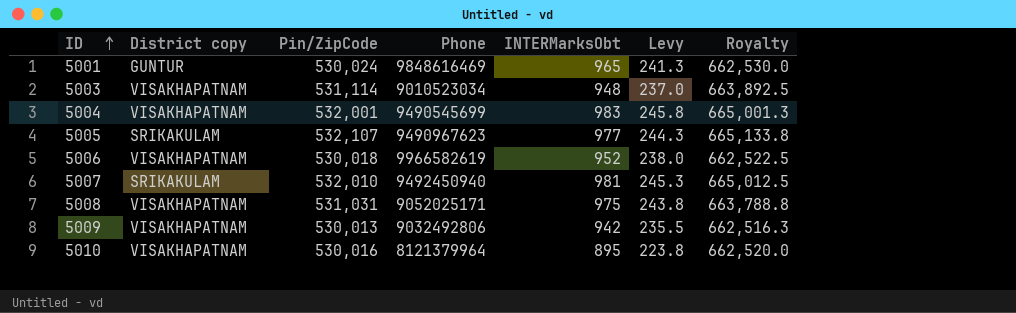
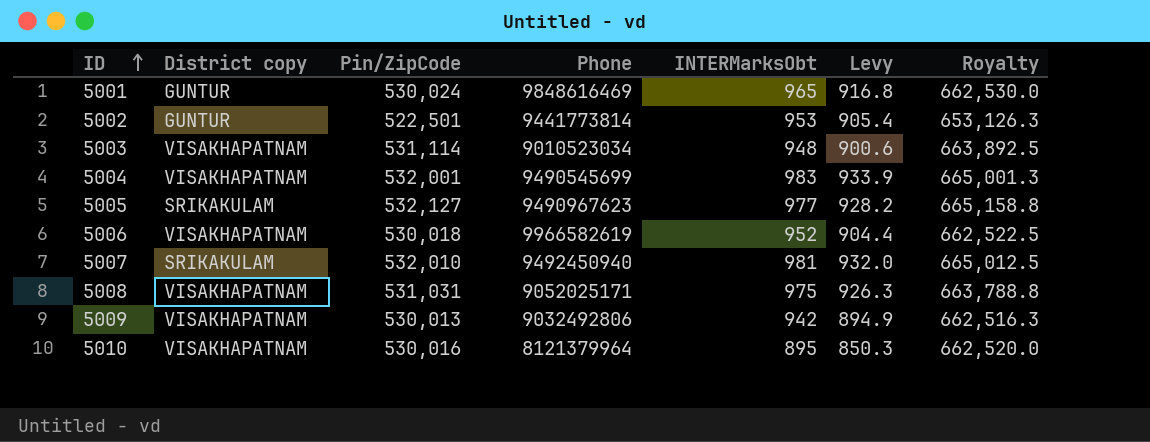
column Levy | formula: [INTERMarksObt] * 0.25 -> [INTERMarksObt] * 0.95
row 5002: none -> GUNTUR | 522,501 | 9441773814 | 953 | 905.4 | 653,126.3
5005 | Pin/ZipCode: 532,107 -> 532,127
5005 | Royalty: 665,133.8 -> 665,158.8

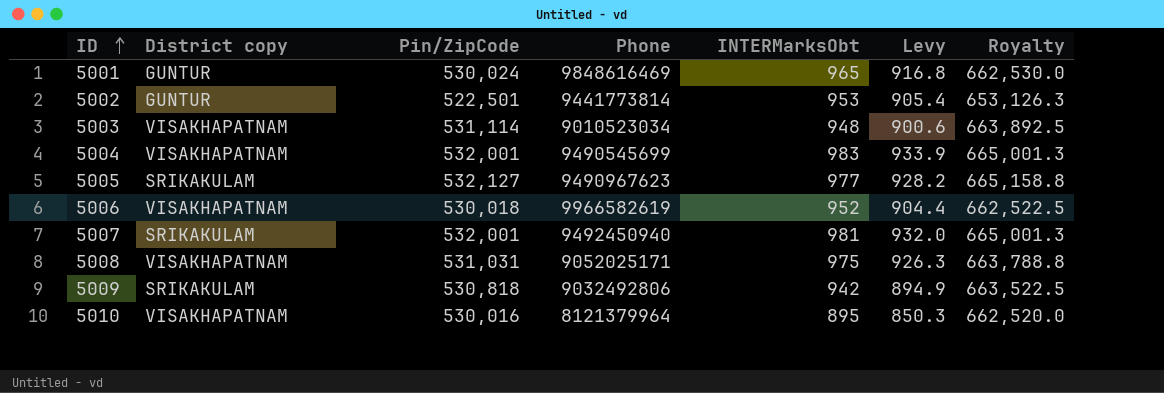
5007 | Pin/ZipCode: 532,010 -> 532,001
5007 | Royalty: 665,012.5 -> 665,001.3
5009 | District copy: VISAKHAPATNAM -> SRIKAKULAM
5009 | Pin/ZipCode: 530,013 -> 530,818
5009 | Royalty: 662,516.3 -> 663,522.5

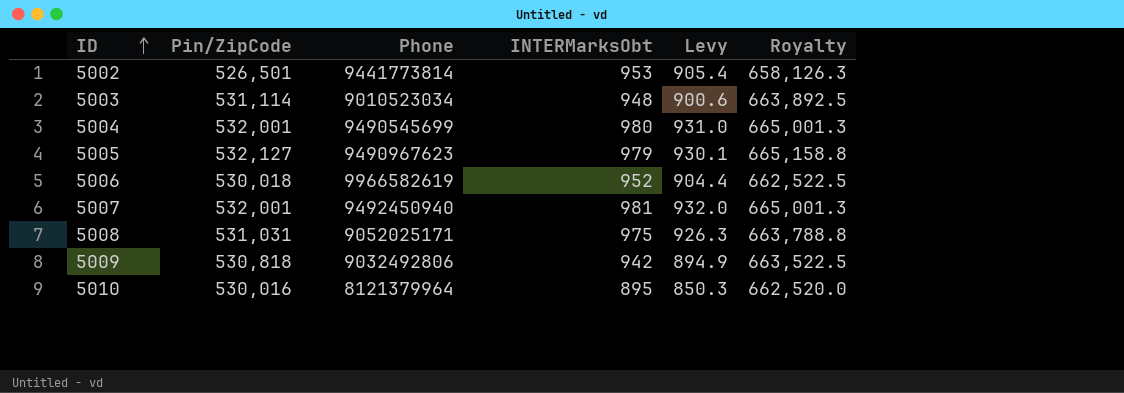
column District copy | position: 2 -> none
row 5001: GUNTUR | 530,024 | 9848616469 | 965 | 916.8 | 662,530.0 -> none
5002 | Pin/ZipCode: 522,501 -> 526,501
5002 | Royalty: 653,126.3 -> 658,126.3
5004 | INTERMarksObt: 983 -> 980
5004 | Levy: 933.9 -> 931.0
5005 | INTERMarksObt: 977 -> 979
5005 | Levy: 928.2 -> 930.1

